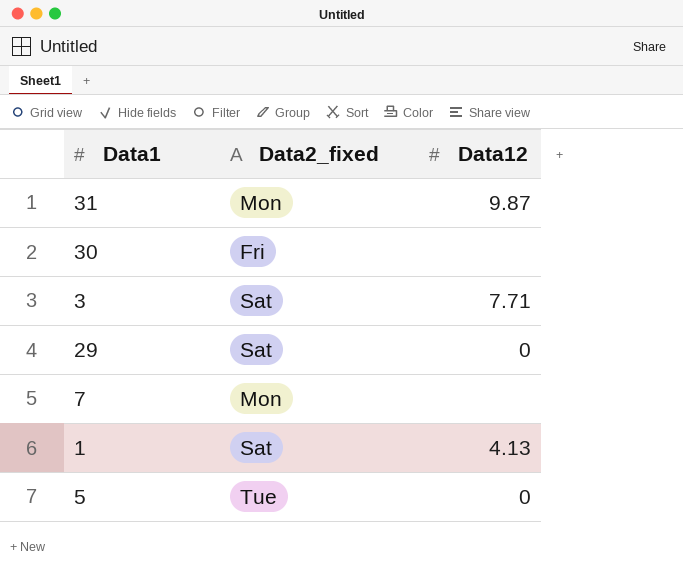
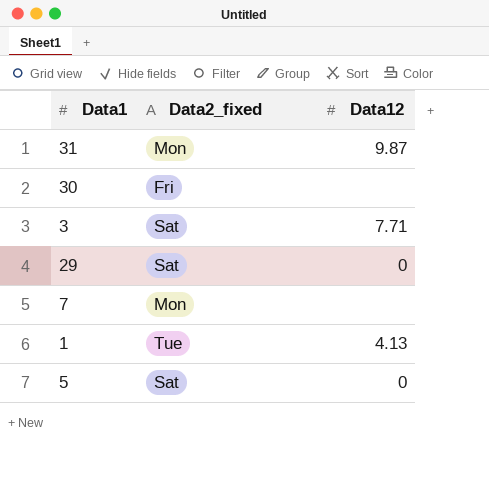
1 | Data2_fixed: Sat -> Tue
5 | Data2_fixed: Tue -> Sat

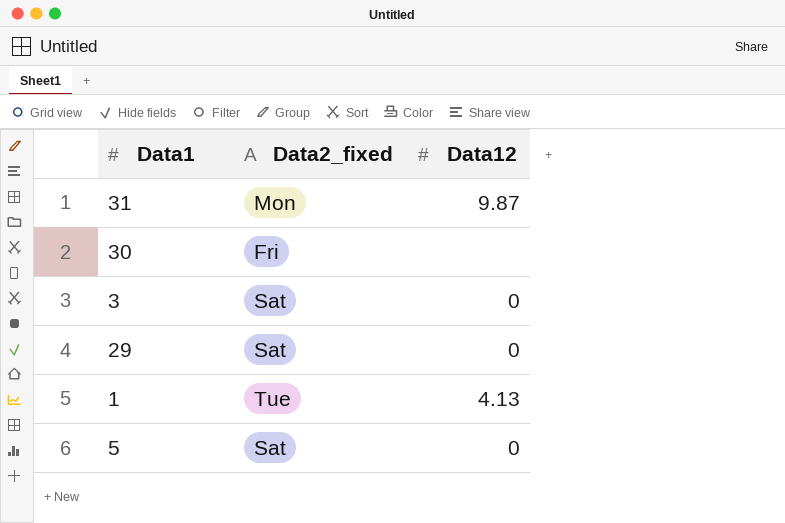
row 7: Mon | none -> none
3 | Data12: 7.71 -> 0

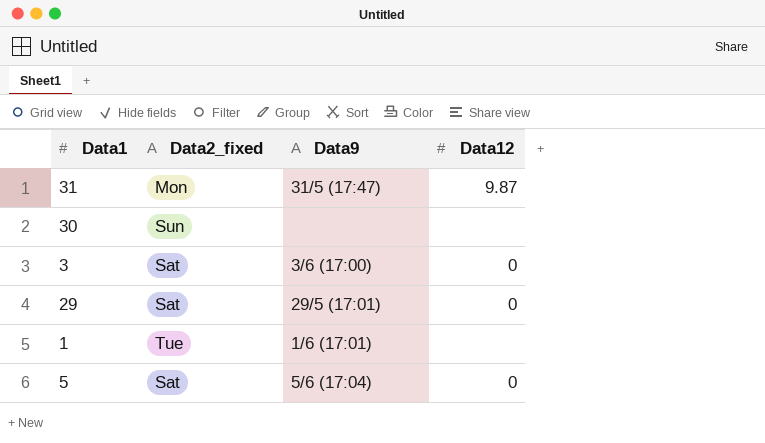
column Data9 | position: none -> 3
30 | Data2_fixed: Fri -> Sun
1 | Data12: 4.13 -> none

